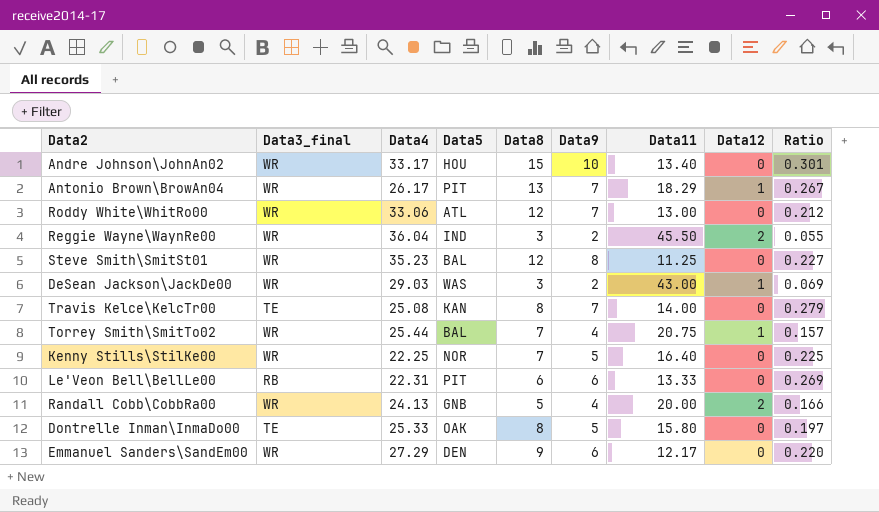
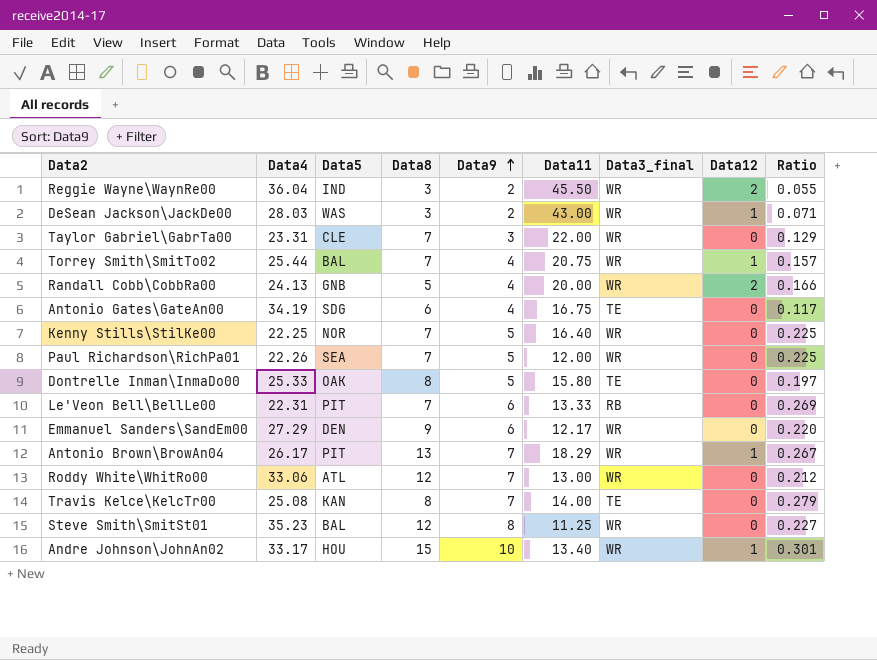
row order: none -> Data9 ascending
column Data3_final | position: 2 -> 7
DeSean Jackson\JackDe00 | Data4: 29.03 -> 28.03
DeSean Jackson\JackDe00 | Ratio: 0.069 -> 0.071
row Taylor Gabriel\GabrTa00: none -> 23.31 | CLE | 7 | 3 | 22.00 | WR | 0 | 0.129
row Antonio Gates\GateAn00: none -> 34.19 | SDG | 6 | 4 | 16.75 | TE | 0 | 0.117
row Paul Richardson\RichPa01: none -> 22.26 | SEA | 7 | 5 | 12.00 | WR | 0 | 0.225
Le'Veon Bell\BellLe00 | Data8: 6 -> 7
Andre Johnson\JohnAn02 | Data12: 0 -> 1

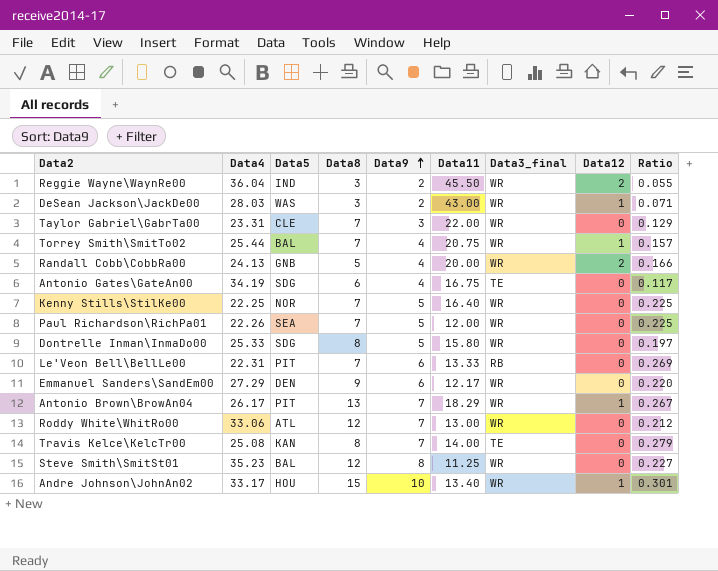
Dontrelle Inman\InmaDo00 | Data5: OAK -> SDG
Dontrelle Inman\InmaDo00 | Data3_final: TE -> WR

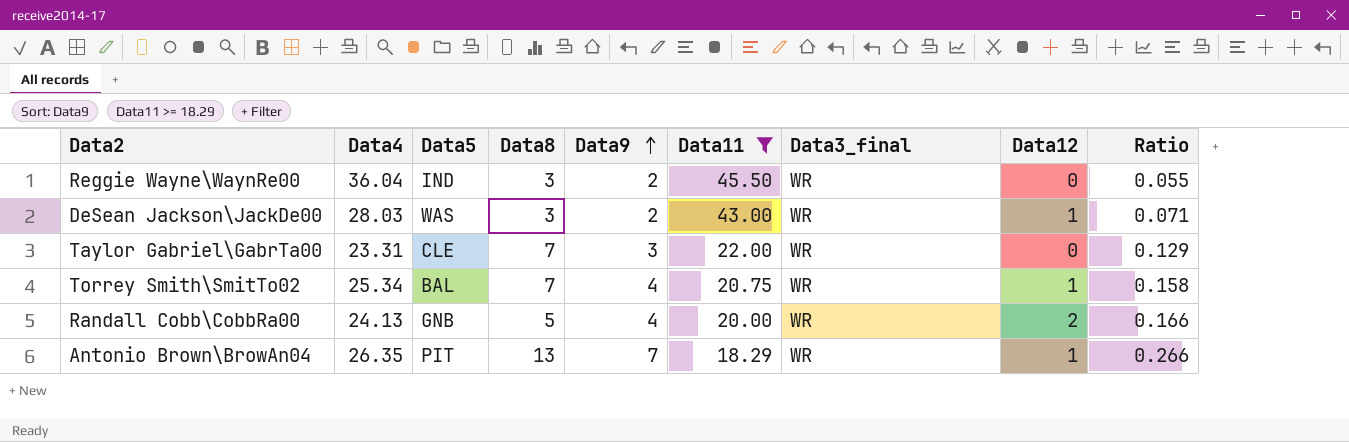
filter: none -> Data11 >= 18.29
Reggie Wayne\WaynRe00 | Data12: 2 -> 0
Torrey Smith\SmitTo02 | Data4: 25.44 -> 25.34
Torrey Smith\SmitTo02 | Ratio: 0.157 -> 0.158
Antonio Brown\BrowAn04 | Data4: 26.17 -> 26.35
Antonio Brown\BrowAn04 | Ratio: 0.267 -> 0.266

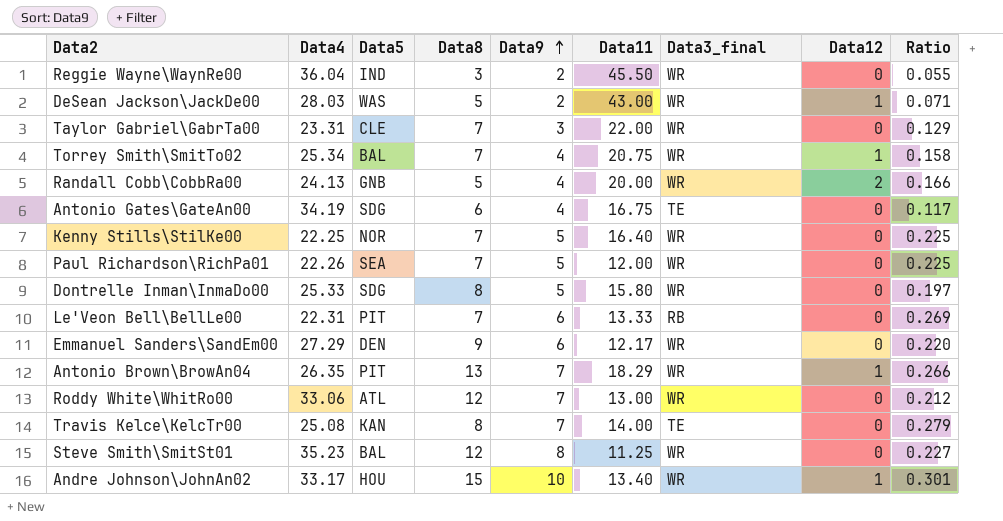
filter: Data11 >= 18.29 -> none
DeSean Jackson\JackDe00 | Data8: 3 -> 5

